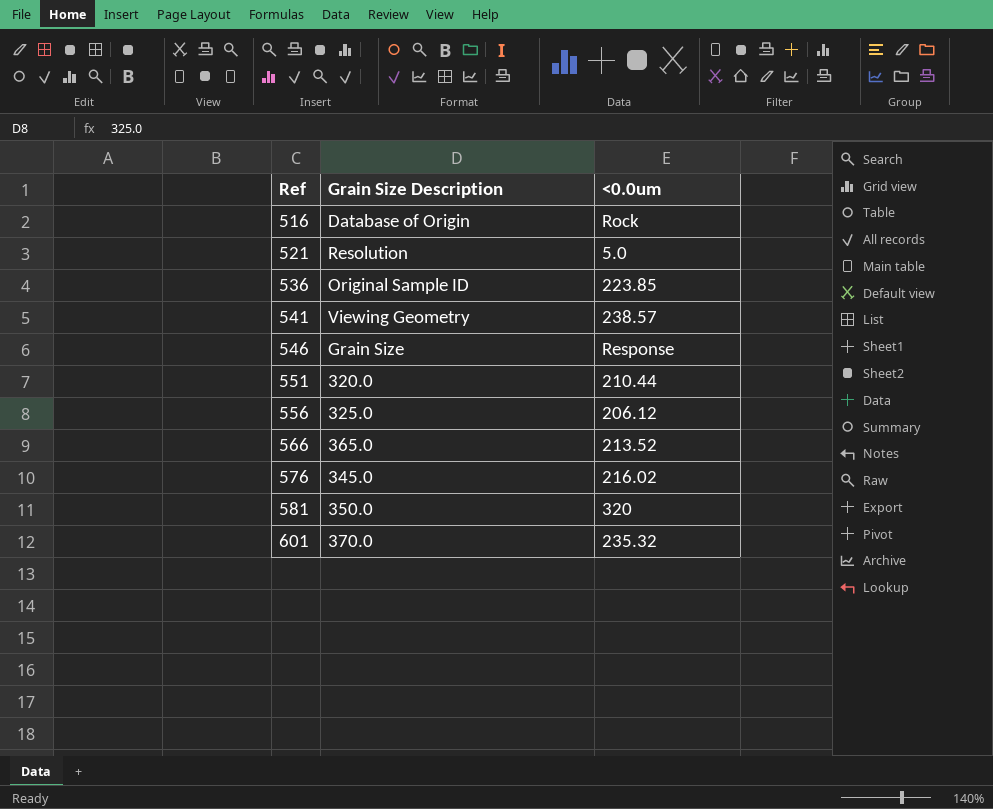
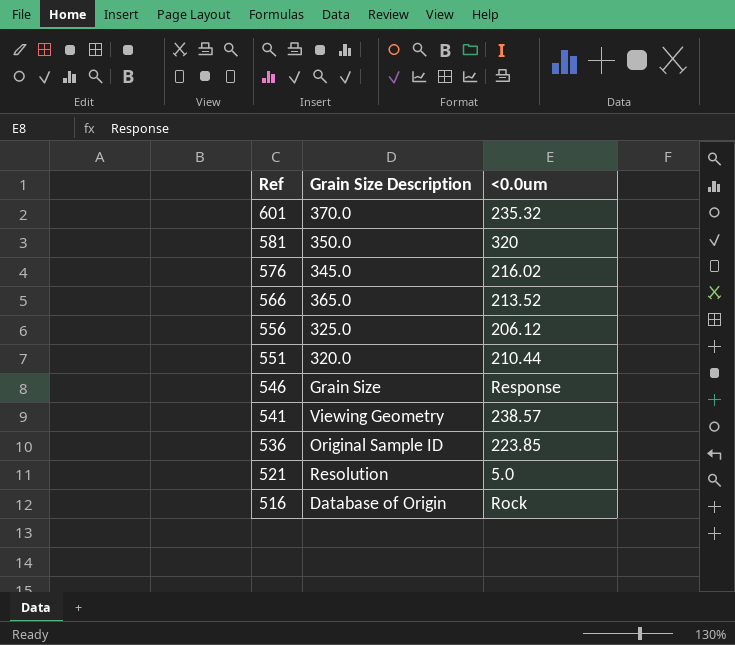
row order: Ref ascending -> Ref descending

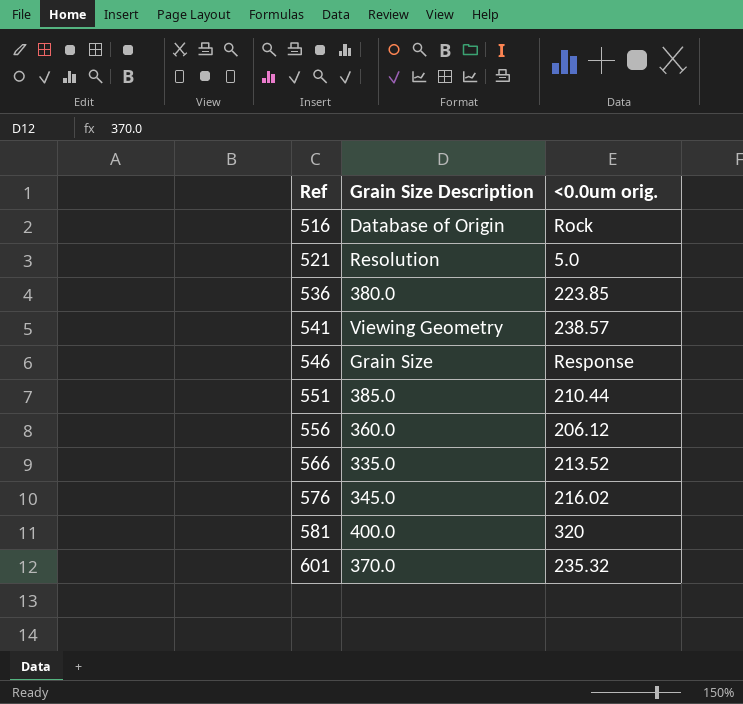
row order: Ref descending -> Ref ascending
column name: <0.0um -> <0.0um orig.
536 | Grain Size Description: Original Sample ID -> 380.0
551 | Grain Size Description: 320.0 -> 385.0
556 | Grain Size Description: 325.0 -> 360.0
566 | Grain Size Description: 365.0 -> 335.0
581 | Grain Size Description: 350.0 -> 400.0

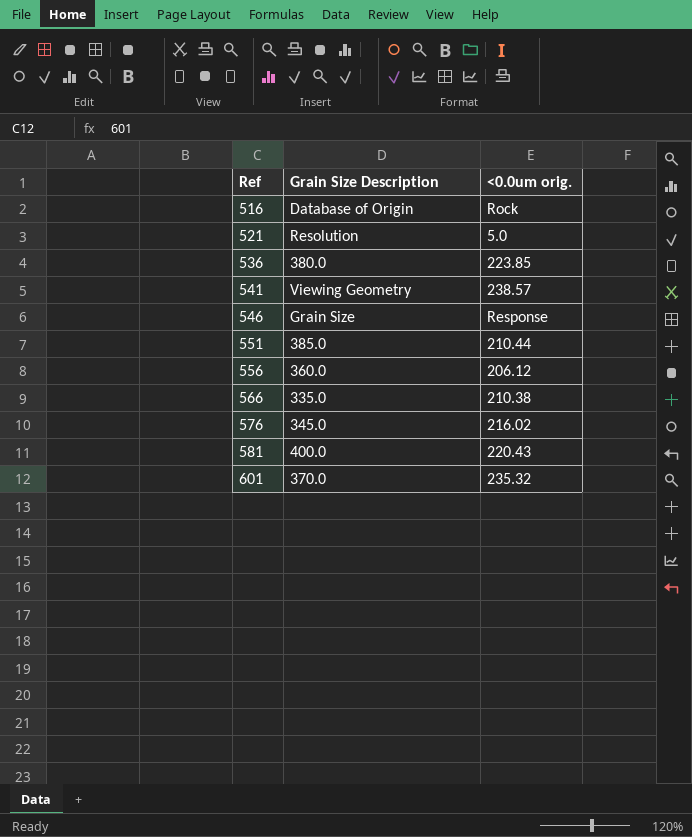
566 | <0.0um orig.: 213.52 -> 210.38
581 | <0.0um orig.: 320 -> 220.43

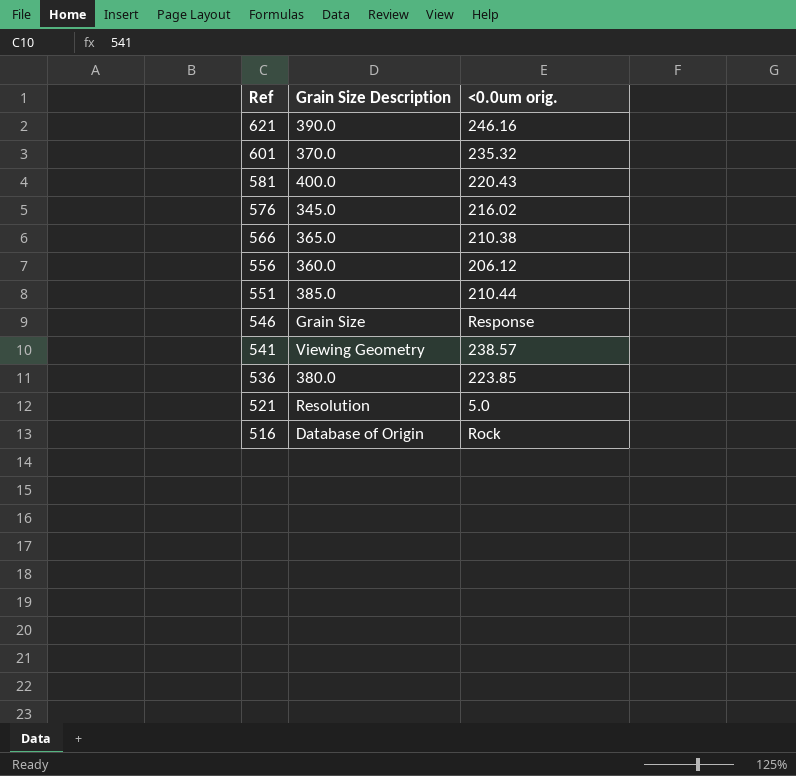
row order: Ref ascending -> Ref descending
row 621: none -> 390.0 | 246.16
566 | Grain Size Description: 335.0 -> 365.0

